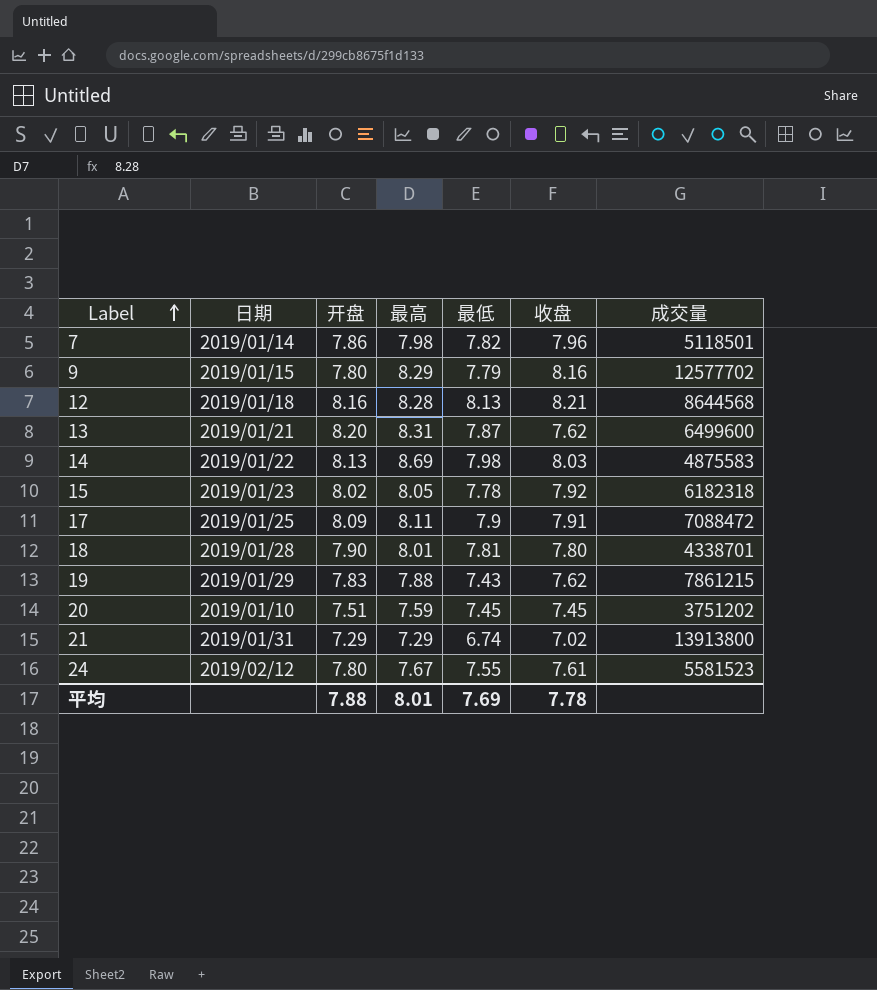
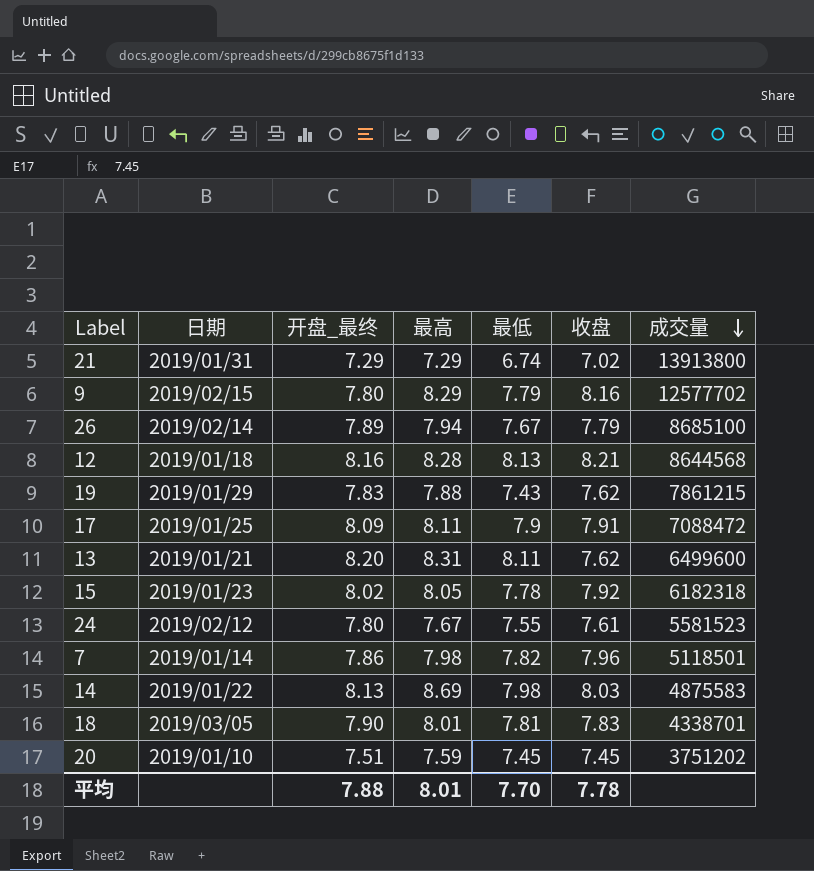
row order: Label ascending -> 成交量 descending
column name: 开盘 -> 开盘_最终
9 | 日期: 2019/01/15 -> 2019/02/15
row 26: none -> 2019/02/14 | 7.89 | 7.94 | 7.67 | 7.79 | 8685100
13 | 最低: 7.87 -> 8.11
18 | 日期: 2019/01/28 -> 2019/03/05
18 | 收盘: 7.80 -> 7.83
平均 | 最低: 7.69 -> 7.70

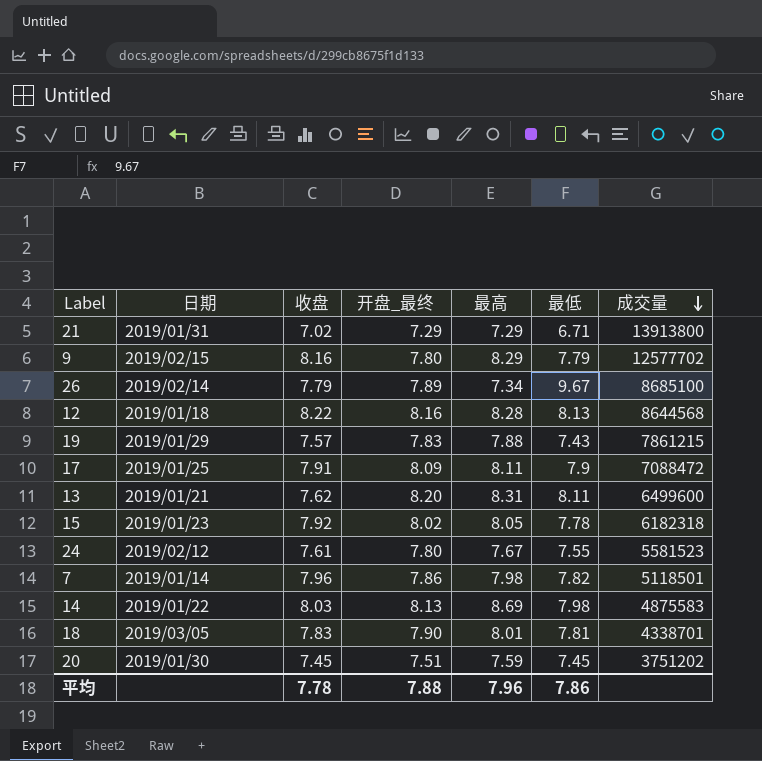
column 收盘 | position: 6 -> 3
21 | 最低: 6.74 -> 6.71
26 | 最高: 7.94 -> 7.34
26 | 最低: 7.67 -> 9.67
12 | 收盘: 8.21 -> 8.22
19 | 收盘: 7.62 -> 7.57
20 | 日期: 2019/01/10 -> 2019/01/30
平均 | 最高: 8.01 -> 7.96
平均 | 最低: 7.70 -> 7.86

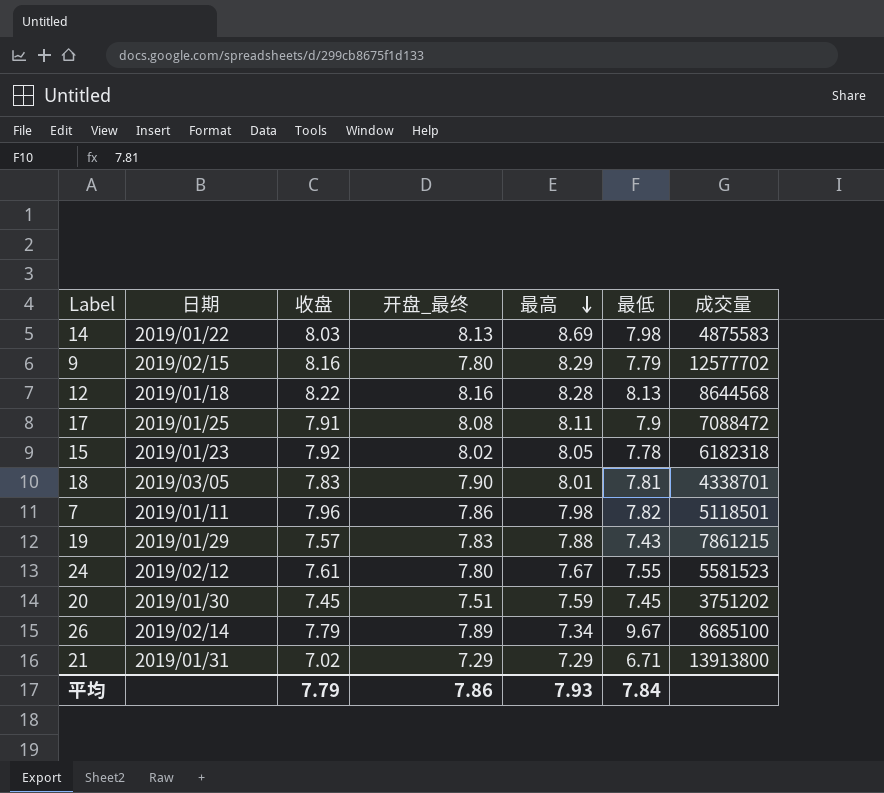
row order: 成交量 descending -> 最高 descending
row 13: 2019/01/21 | 7.62 | 8.20 | 8.31 | 8.11 | 6499600 -> none
17 | 开盘_最终: 8.09 -> 8.08
7 | 日期: 2019/01/14 -> 2019/01/11
平均 | 收盘: 7.78 -> 7.79
平均 | 开盘_最终: 7.88 -> 7.86
平均 | 最高: 7.96 -> 7.93
平均 | 最低: 7.86 -> 7.84

